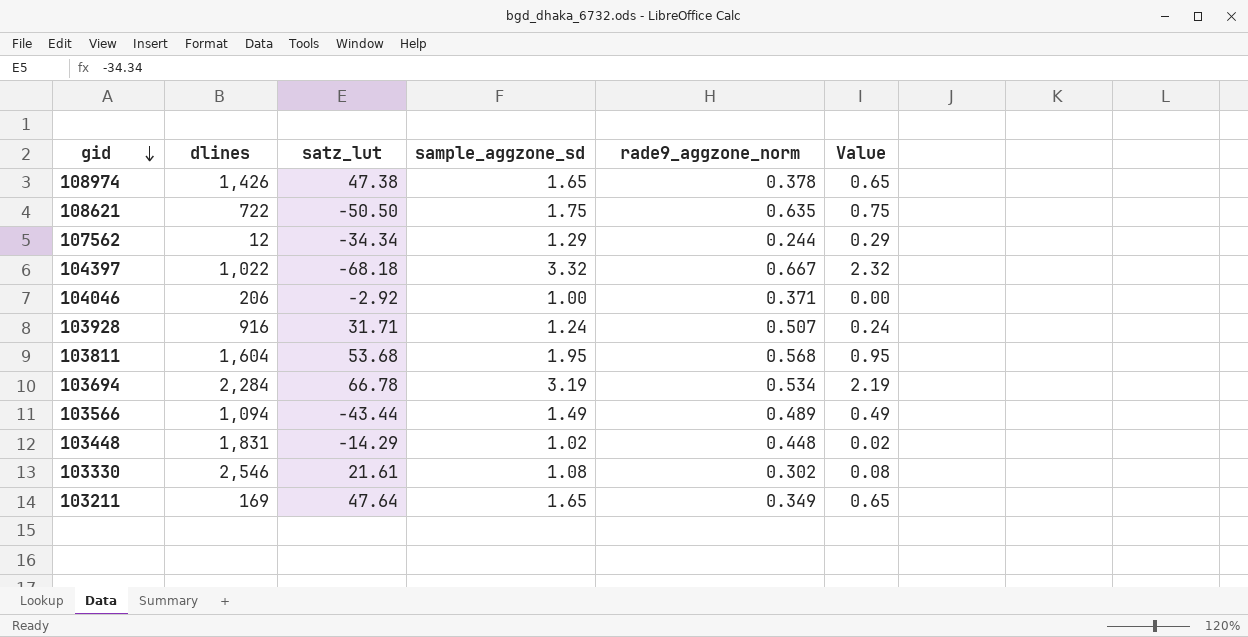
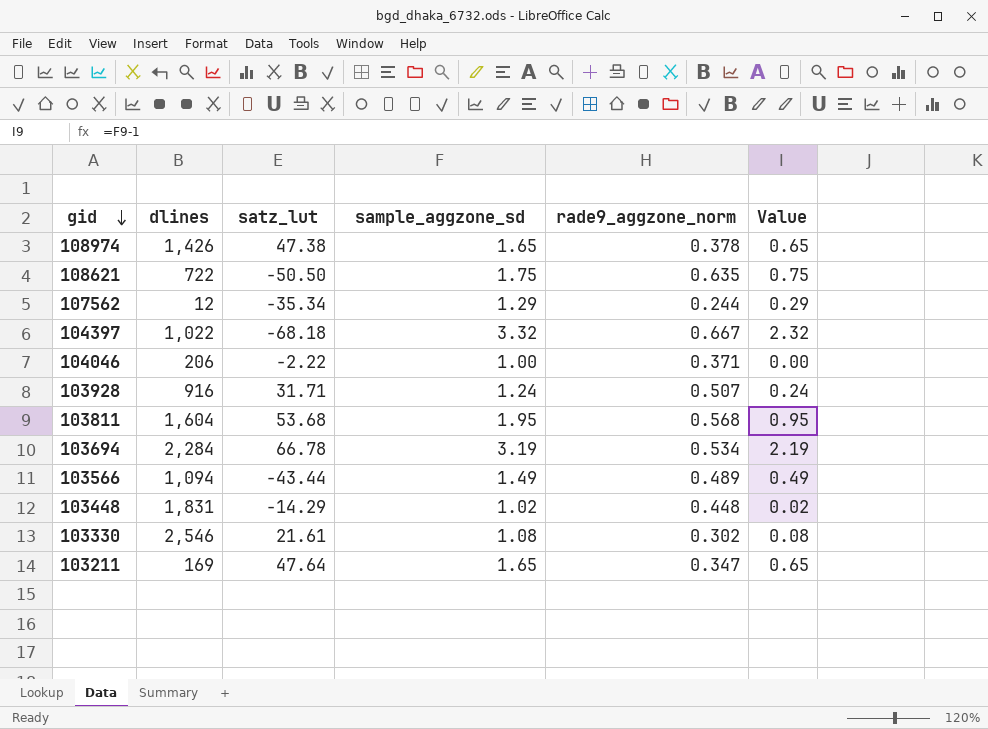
107562 | satz_lut: -34.34 -> -35.34
104046 | satz_lut: -2.92 -> -2.22
103211 | rade9_aggzone_norm: 0.349 -> 0.347

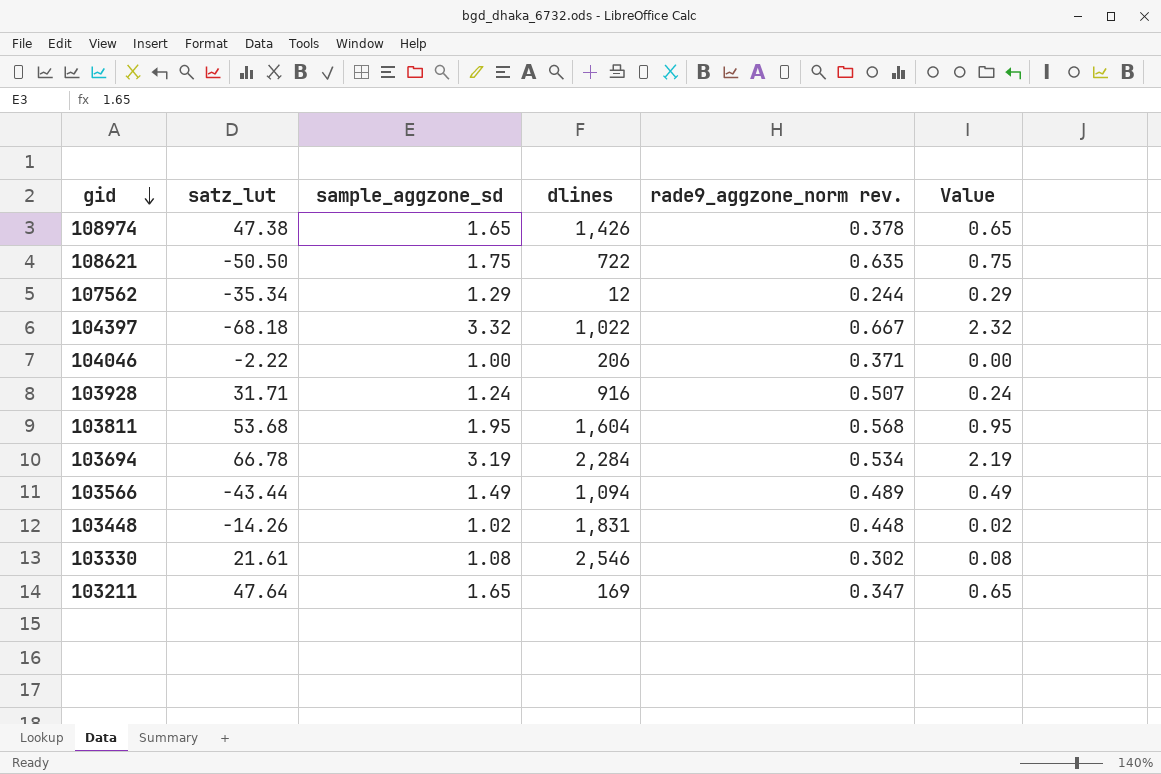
column dlines | position: 2 -> 4
column name: rade9_aggzone_norm -> rade9_aggzone_norm rev.
103448 | satz_lut: -14.29 -> -14.26

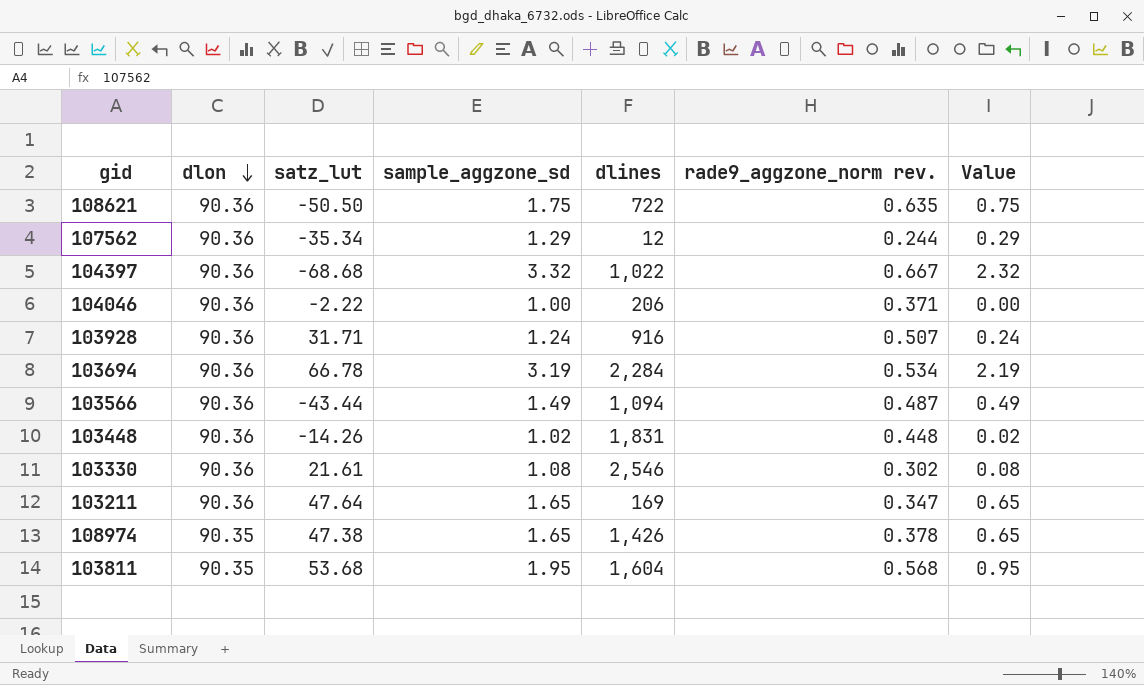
row order: gid descending -> dlon descending
column dlon | position: none -> 2
104397 | satz_lut: -68.18 -> -68.68
103566 | rade9_aggzone_norm rev.: 0.489 -> 0.487

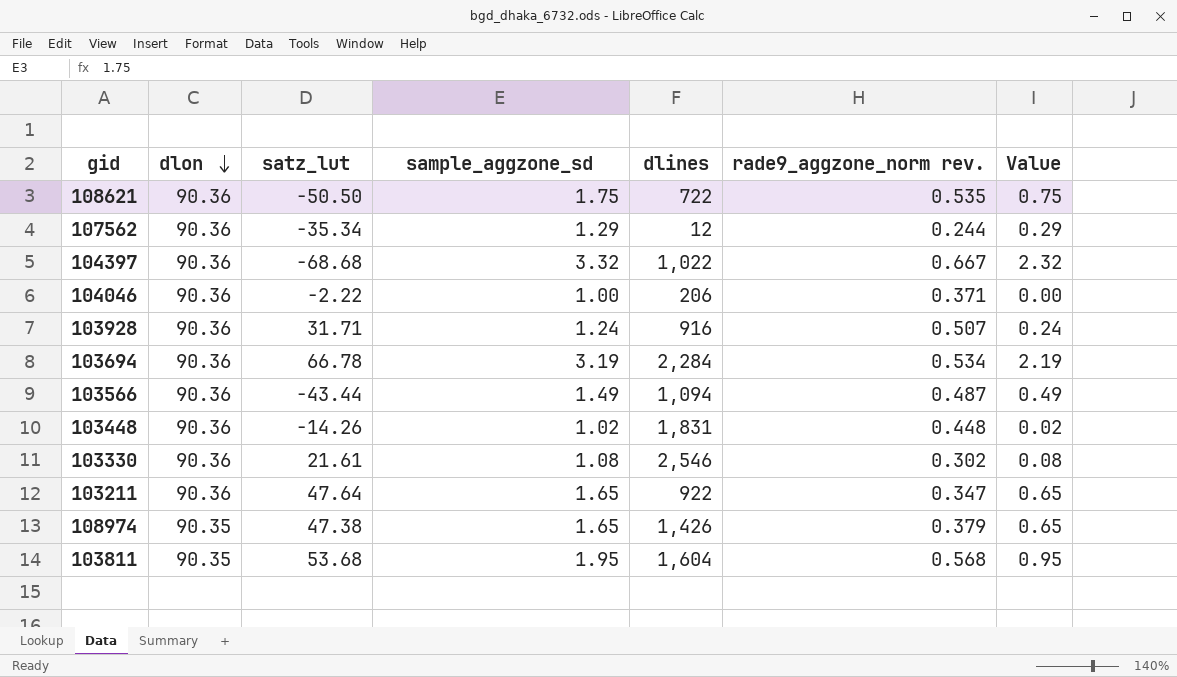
108621 | rade9_aggzone_norm rev.: 0.635 -> 0.535
103211 | dlines: 169 -> 922
108974 | rade9_aggzone_norm rev.: 0.378 -> 0.379

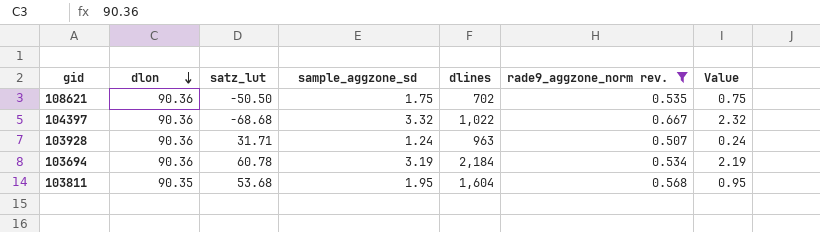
filter: none -> rade9_aggzone_norm rev. >= 0.507
108621 | dlines: 722 -> 702
103928 | dlines: 916 -> 963
103694 | satz_lut: 66.78 -> 60.78
103694 | dlines: 2,284 -> 2,184

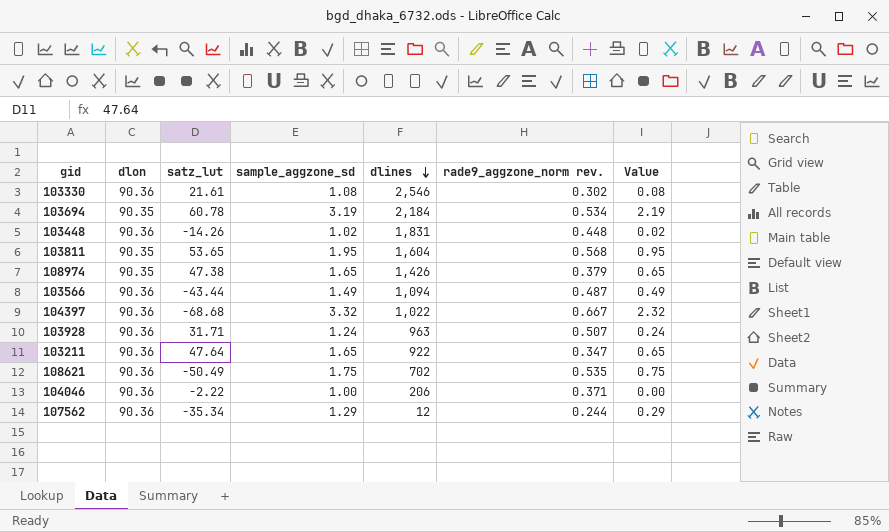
filter: rade9_aggzone_norm rev. >= 0.507 -> none
row order: dlon descending -> dlines descending
103694 | dlon: 90.36 -> 90.35
103811 | satz_lut: 53.68 -> 53.65
108621 | satz_lut: -50.50 -> -50.49

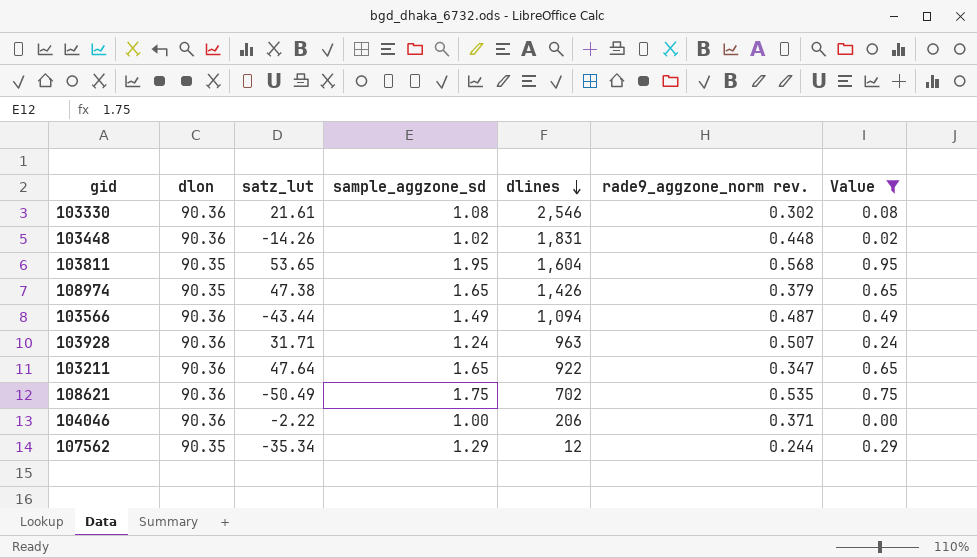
filter: none -> Value <= 0.95
107562 | dlon: 90.36 -> 90.35

